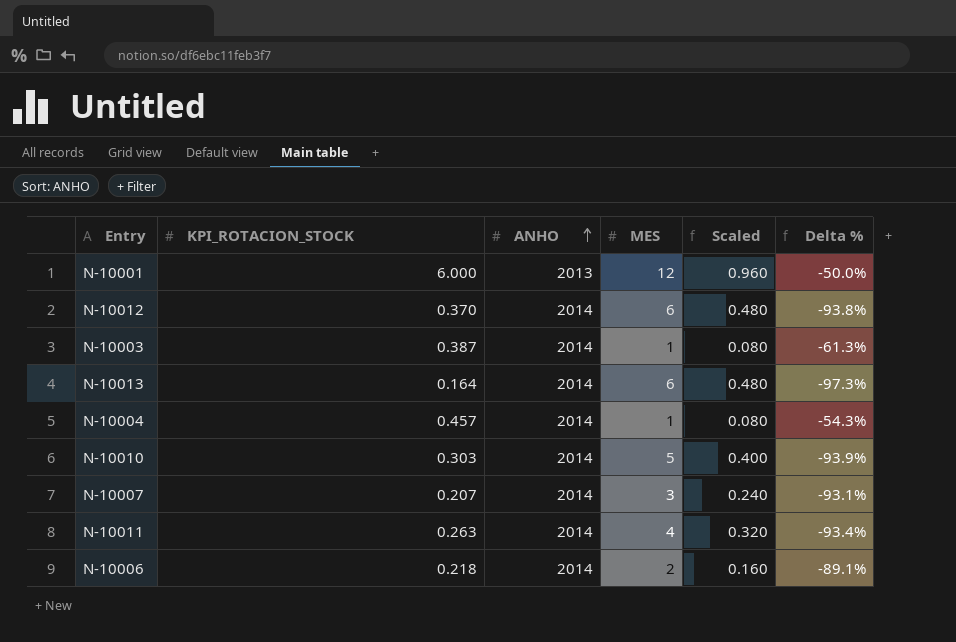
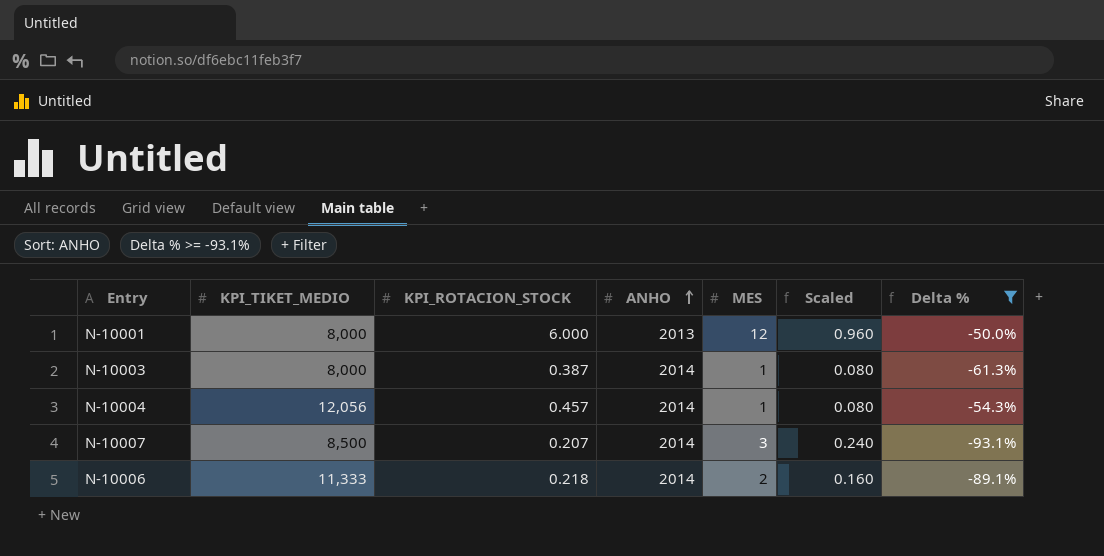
filter: none -> Delta % >= -93.1%
column KPI_TIKET_MEDIO | position: none -> 2

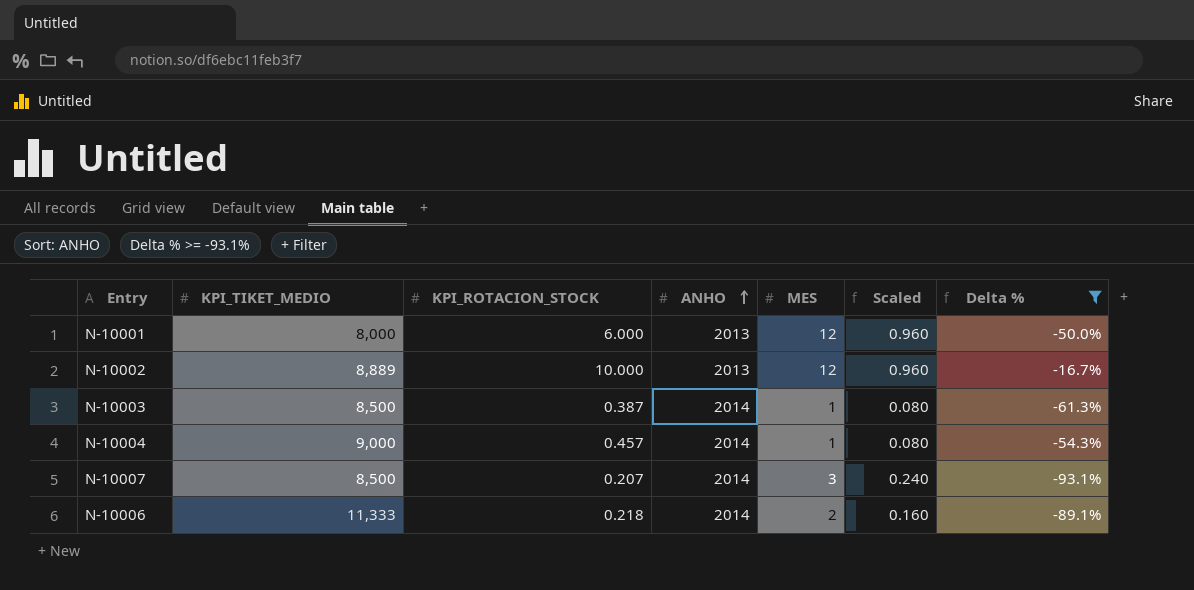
row N-10002: none -> 8,889 | 10.000 | 2013 | 12 | 0.960 | -16.7%
N-10003 | KPI_TIKET_MEDIO: 8,000 -> 8,500
N-10004 | KPI_TIKET_MEDIO: 12,056 -> 9,000

